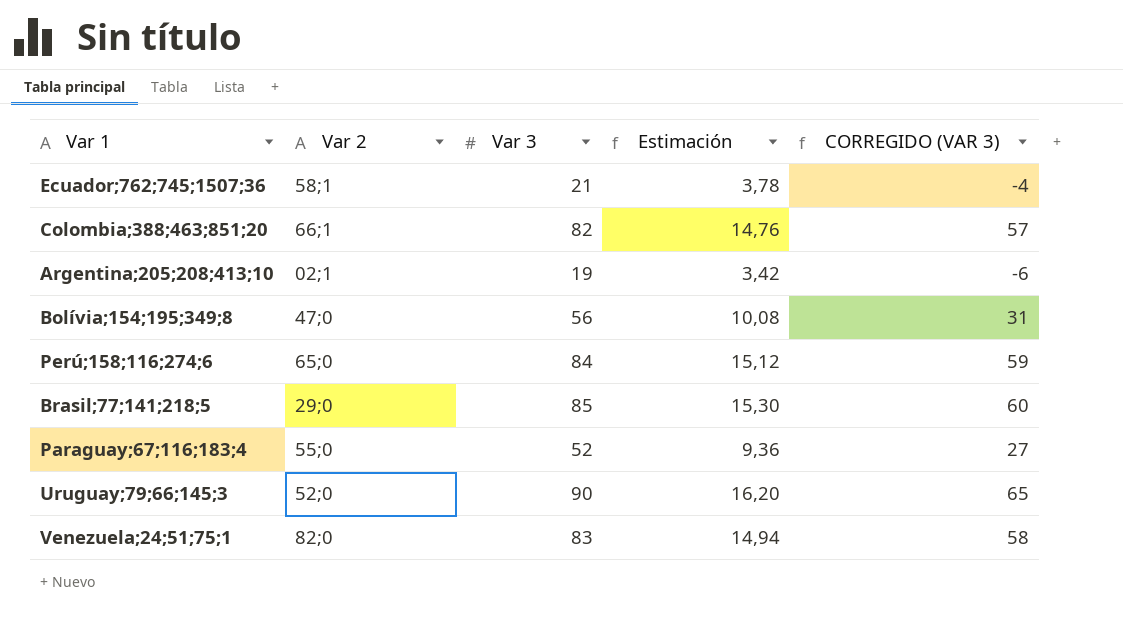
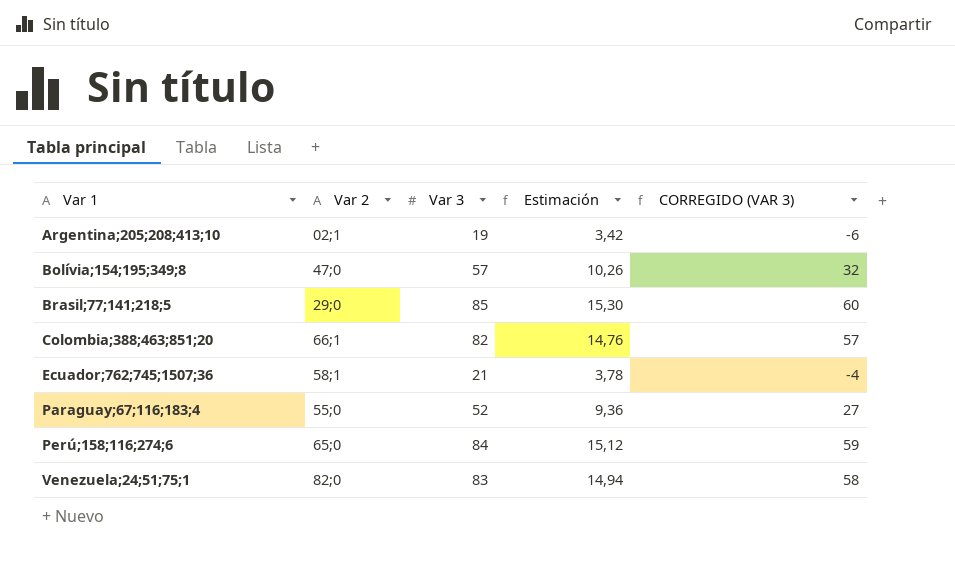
row order: none -> Var 1 ascending
row Uruguay;79;66;145;3: 52;0 | 90 | 16,20 | 65 -> none
Bolívia;154;195;349;8 | Var 3: 56 -> 57
Bolívia;154;195;349;8 | Estimación: 10,08 -> 10,26
Bolívia;154;195;349;8 | CORREGIDO (VAR 3): 31 -> 32

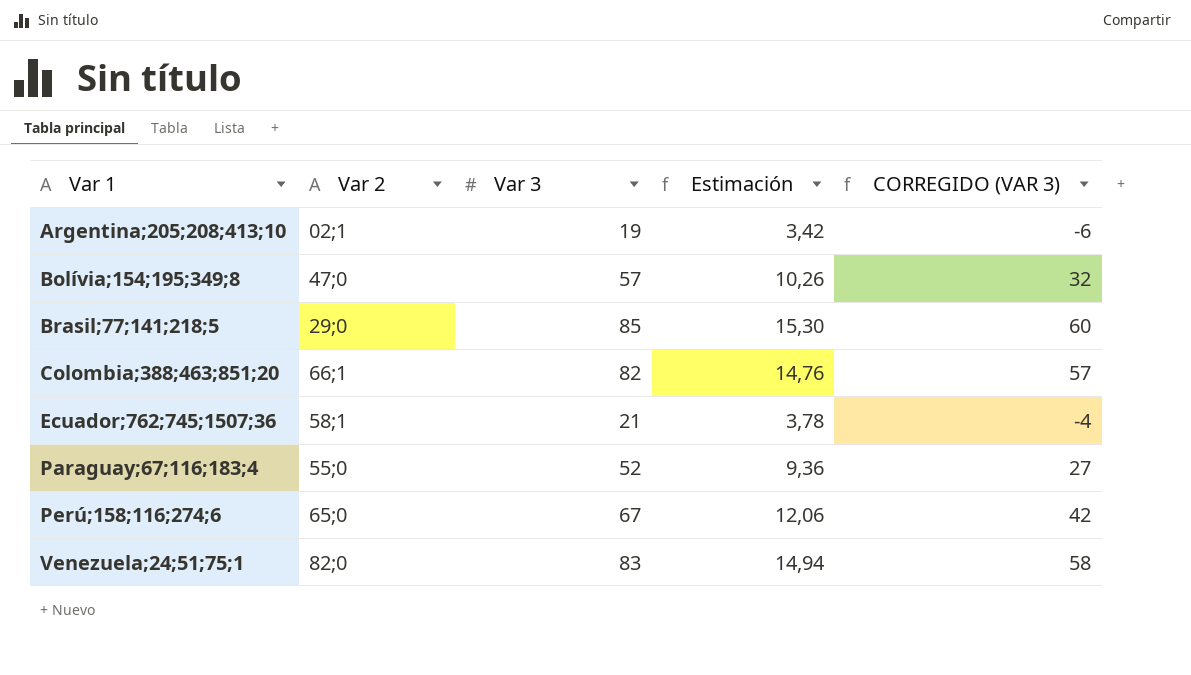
Perú;158;116;274;6 | Var 3: 84 -> 67
Perú;158;116;274;6 | Estimación: 15,12 -> 12,06
Perú;158;116;274;6 | CORREGIDO (VAR 3): 59 -> 42

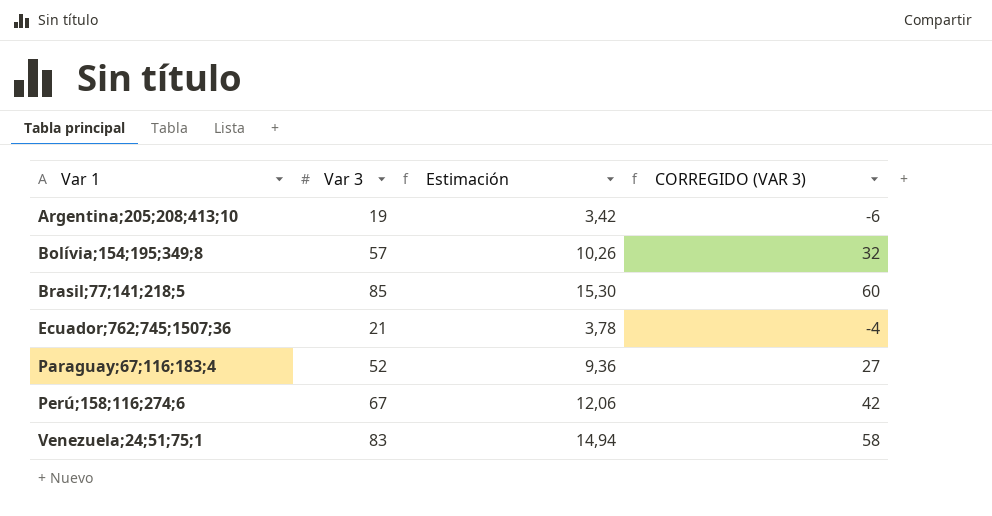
column Var 2 | position: 2 -> none
row Colombia;388;463;851;20: 66;1 | 82 | 14,76 | 57 -> none

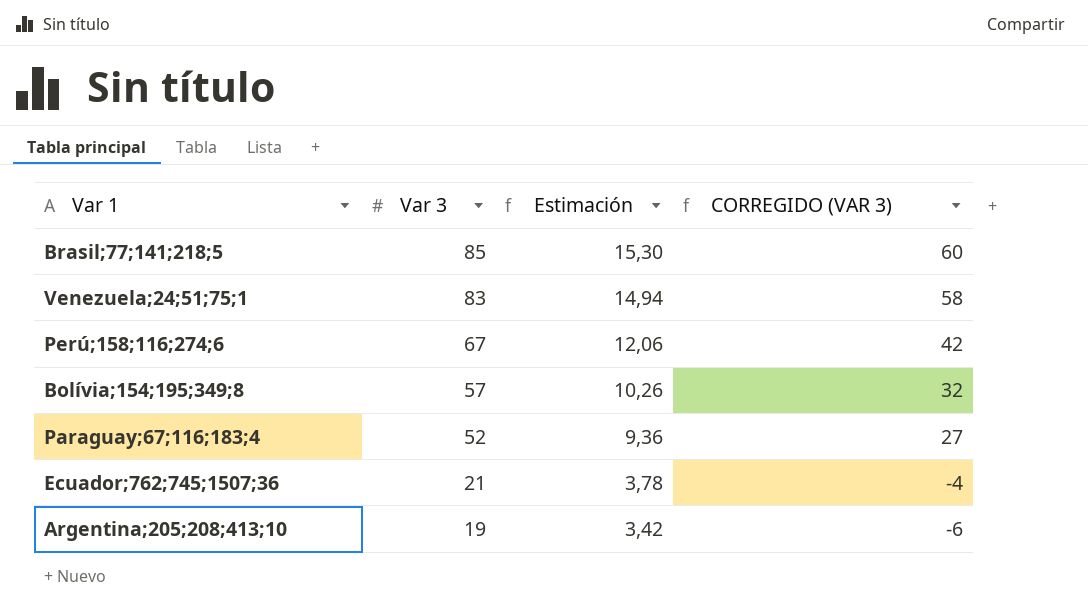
row order: Var 1 ascending -> Var 3 descending

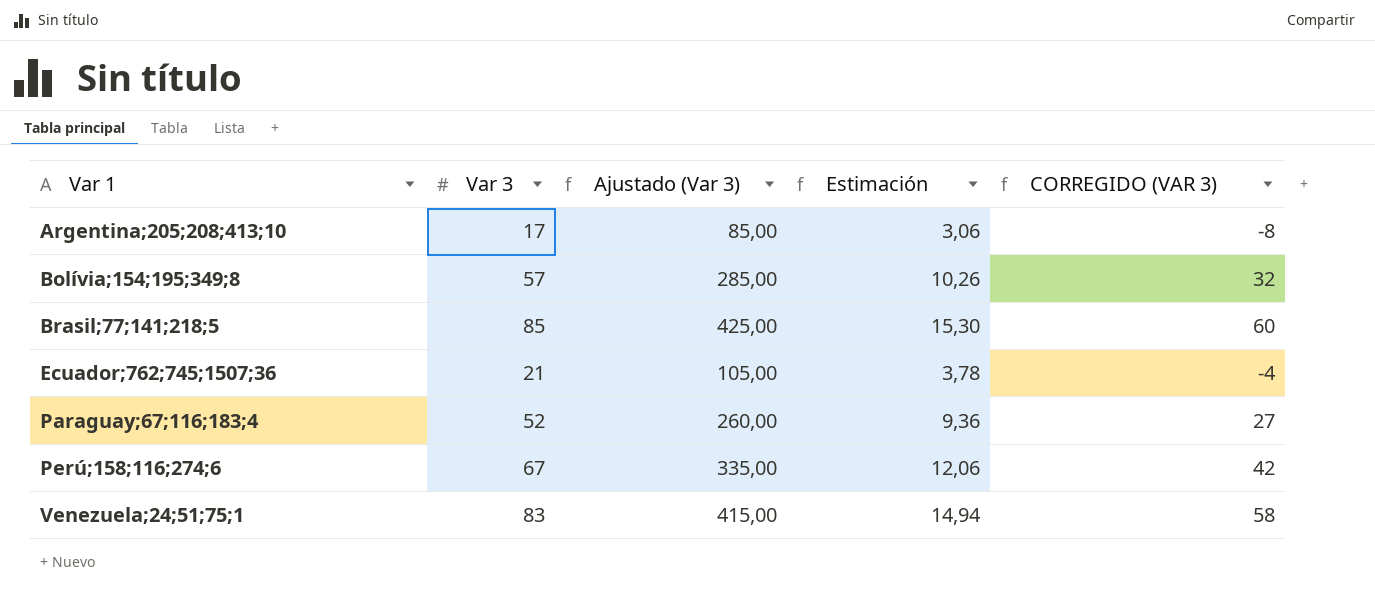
row order: Var 3 descending -> Var 1 ascending
column Ajustado (Var 3) | formula: none -> [Var 3] * 5
Argentina;205;208;413;10 | Var 3: 19 -> 17
Argentina;205;208;413;10 | Estimación: 3,42 -> 3,06
Argentina;205;208;413;10 | CORREGIDO (VAR 3): -6 -> -8

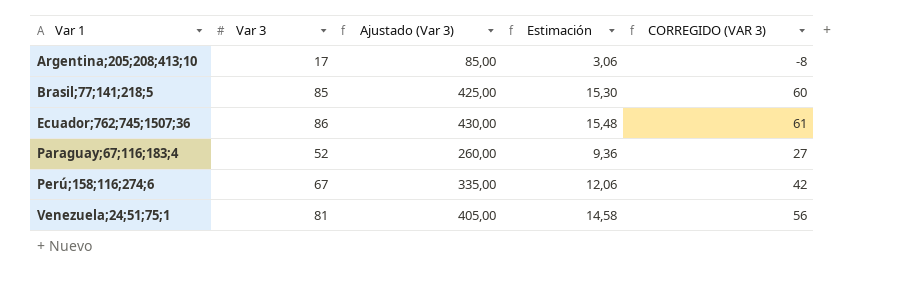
row Bolívia;154;195;349;8: 57 | 285,00 | 10,26 | 32 -> none
Ecuador;762;745;1507;36 | Var 3: 21 -> 86
Ecuador;762;745;1507;36 | Ajustado (Var 3): 105,00 -> 430,00
Ecuador;762;745;1507;36 | Estimación: 3,78 -> 15,48
Ecuador;762;745;1507;36 | CORREGIDO (VAR 3): -4 -> 61
Venezuela;24;51;75;1 | Var 3: 83 -> 81
Venezuela;24;51;75;1 | Ajustado (Var 3): 415,00 -> 405,00
Venezuela;24;51;75;1 | Estimación: 14,94 -> 14,58
Venezuela;24;51;75;1 | CORREGIDO (VAR 3): 58 -> 56

